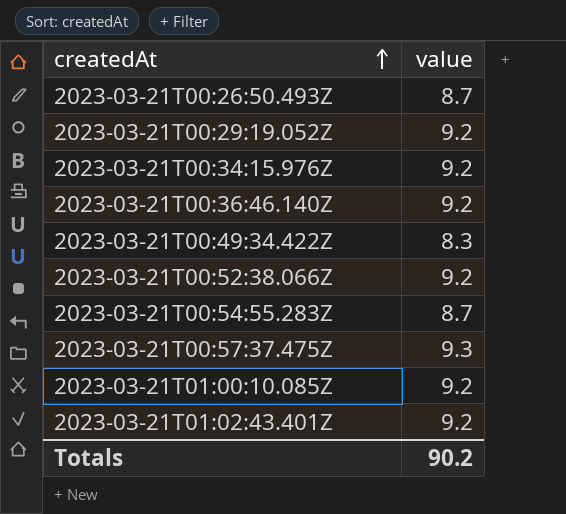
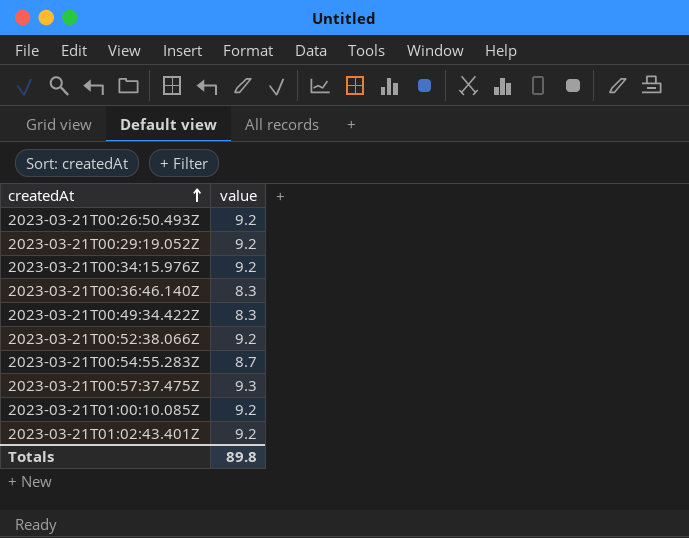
2023-03-21T00:26:50.493Z | value: 8.7 -> 9.2
2023-03-21T00:36:46.140Z | value: 9.2 -> 8.3
Totals | value: 90.2 -> 89.8

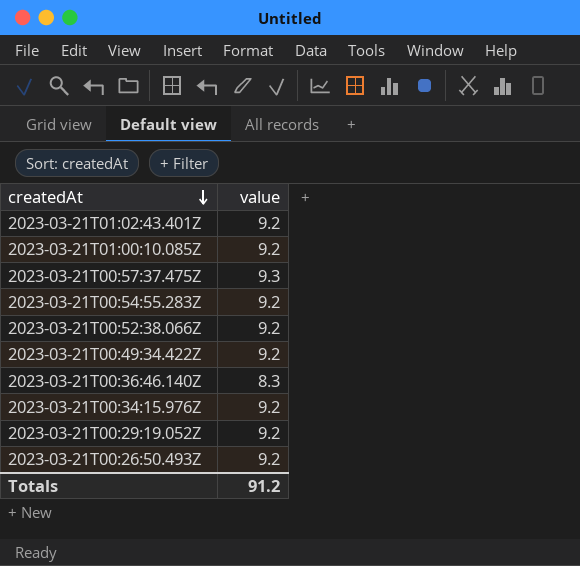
row order: createdAt ascending -> createdAt descending
2023-03-21T00:54:55.283Z | value: 8.7 -> 9.2
2023-03-21T00:49:34.422Z | value: 8.3 -> 9.2
Totals | value: 89.8 -> 91.2

